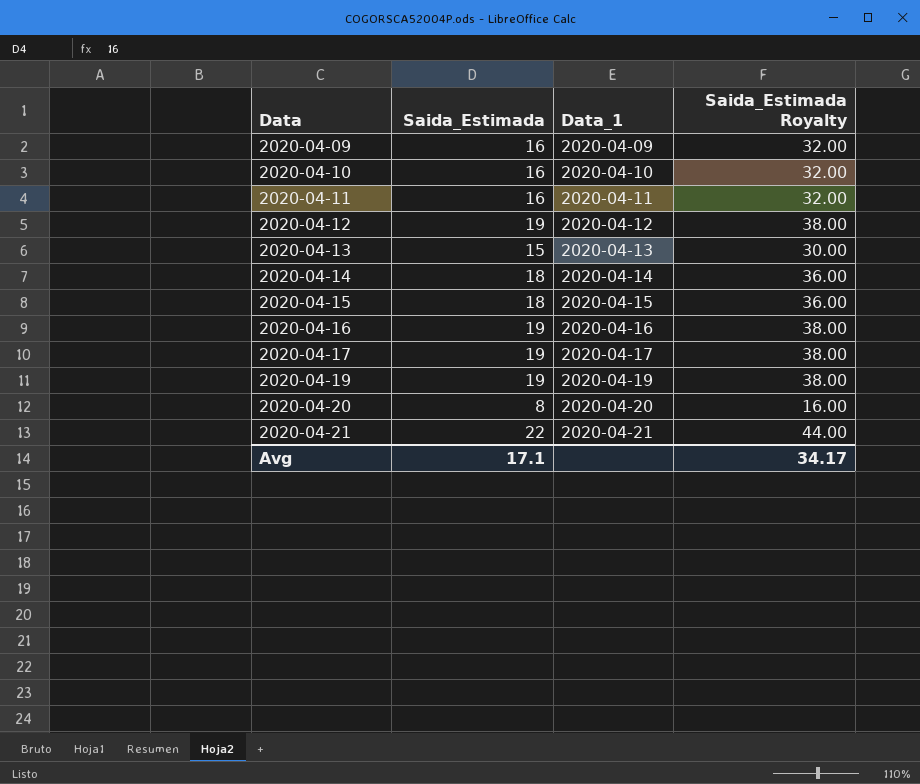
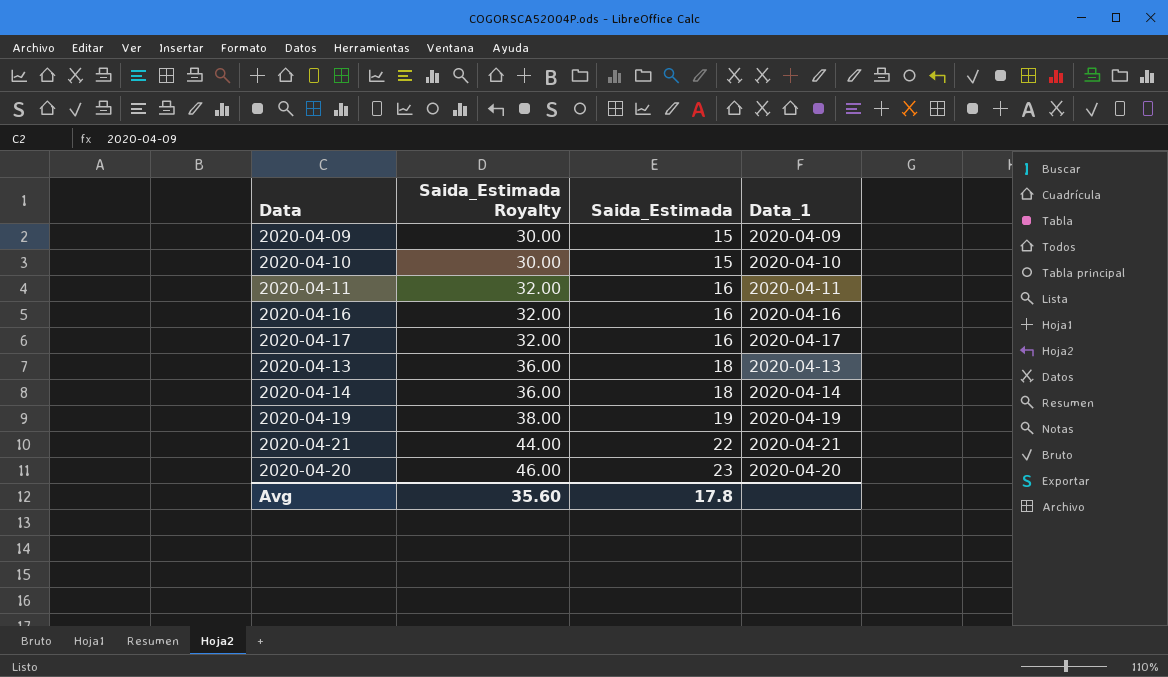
row order: Data ascending -> Saida_Estimada Royalty ascending
column Saida_Estimada Royalty | position: 4 -> 2
row 2020-04-12: 19 | 2020-04-12 | 38.00 -> none
row 2020-04-15: 18 | 2020-04-15 | 36.00 -> none
2020-04-09 | Saida_Estimada Royalty: 32.00 -> 30.00
2020-04-09 | Saida_Estimada: 16 -> 15
2020-04-10 | Saida_Estimada Royalty: 32.00 -> 30.00
2020-04-10 | Saida_Estimada: 16 -> 15
2020-04-16 | Saida_Estimada Royalty: 38.00 -> 32.00
2020-04-16 | Saida_Estimada: 19 -> 16
2020-04-17 | Saida_Estimada Royalty: 38.00 -> 32.00
2020-04-17 | Saida_Estimada: 19 -> 16
2020-04-13 | Saida_Estimada Royalty: 30.00 -> 36.00
2020-04-13 | Saida_Estimada: 15 -> 18
2020-04-20 | Saida_Estimada Royalty: 16.00 -> 46.00
2020-04-20 | Saida_Estimada: 8 -> 23
Avg | Saida_Estimada Royalty: 34.17 -> 35.60
Avg | Saida_Estimada: 17.1 -> 17.8

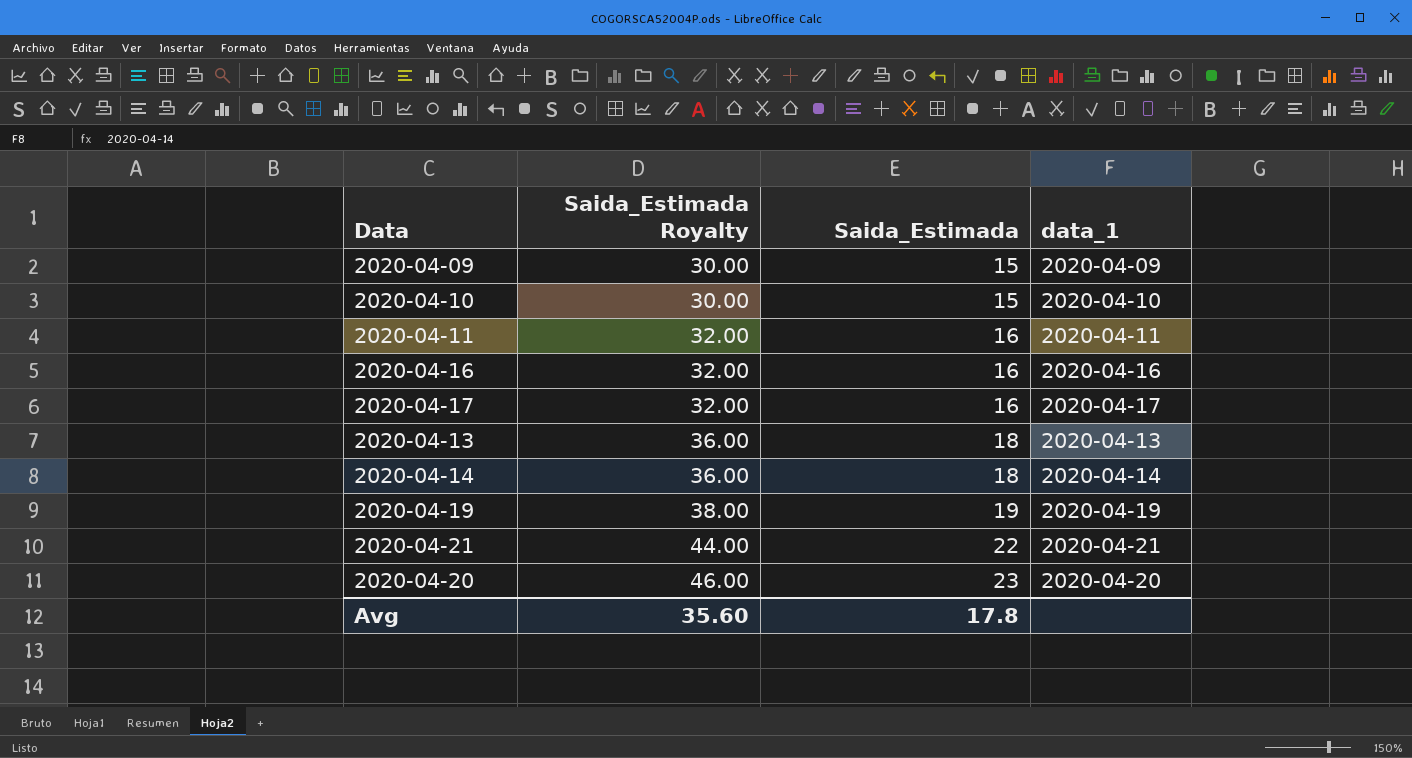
column name: Data_1 -> data_1

